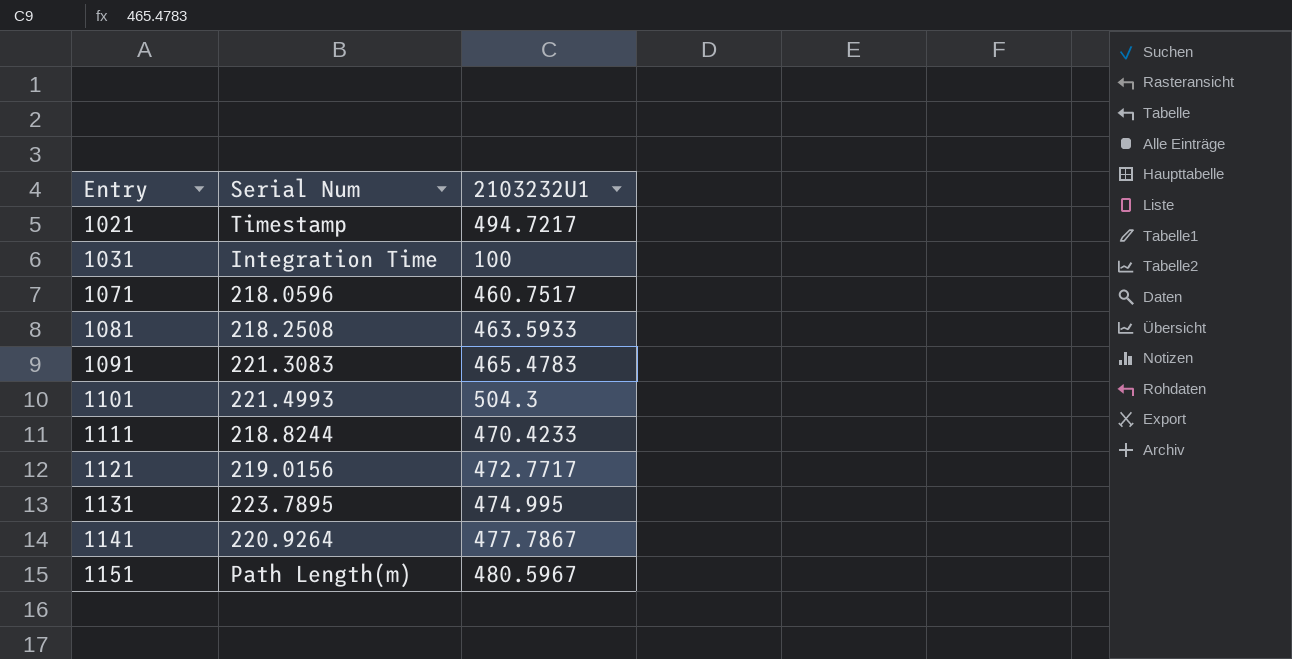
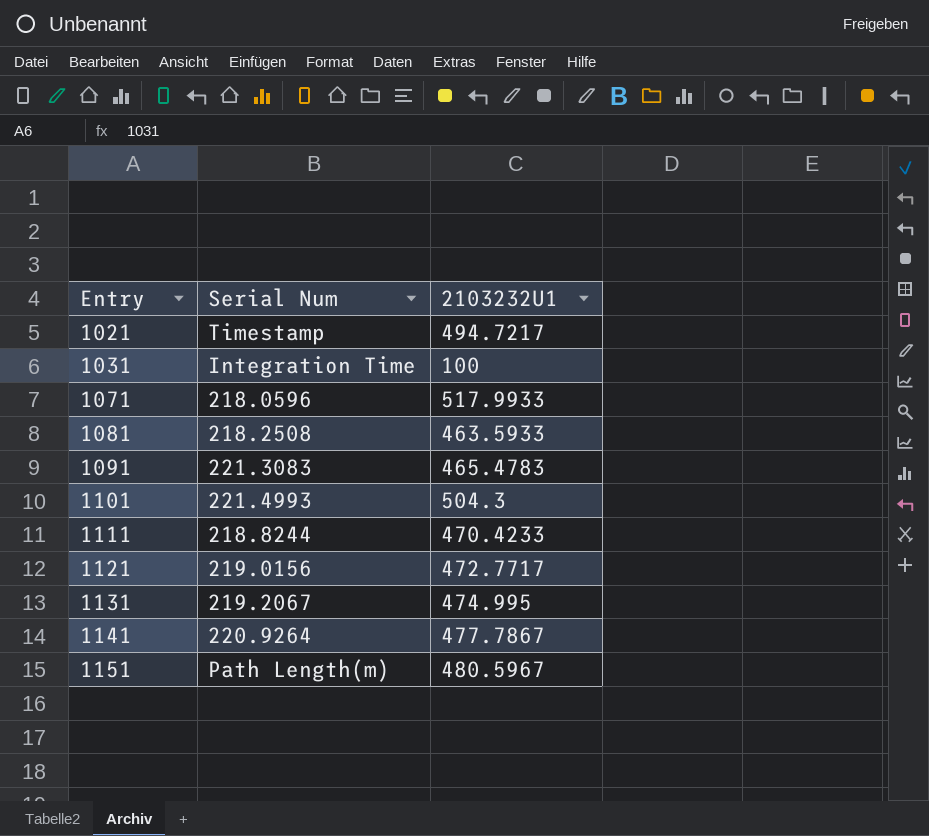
1071 | 2103232U1: 460.7517 -> 517.9933
1131 | Serial Num: 223.7895 -> 219.2067

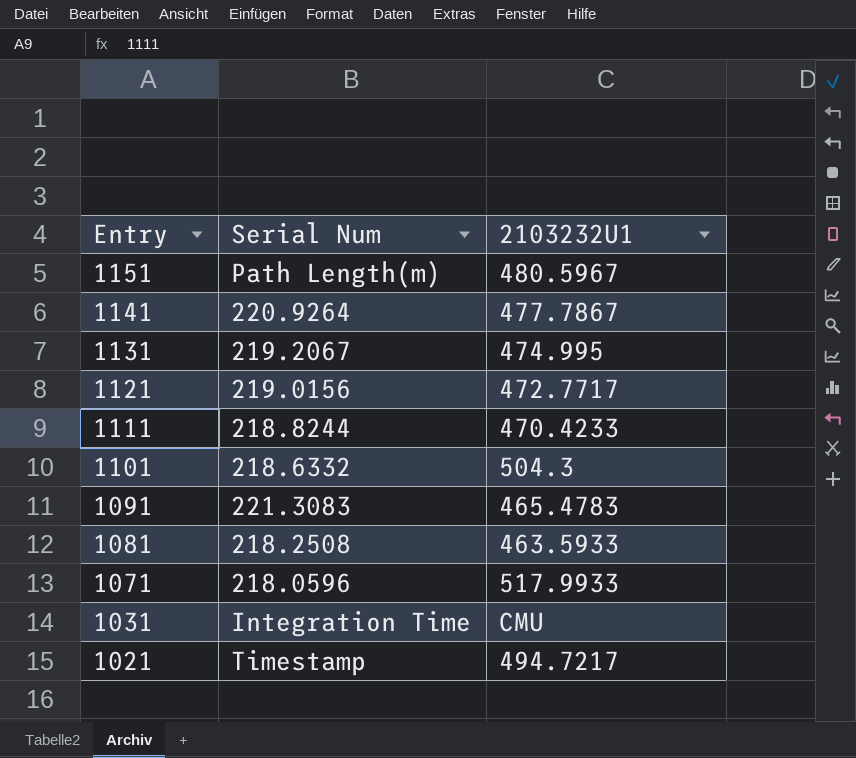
row order: Entry ascending -> Entry descending
1101 | Serial Num: 221.4993 -> 218.6332
1031 | 2103232U1: 100 -> CMU

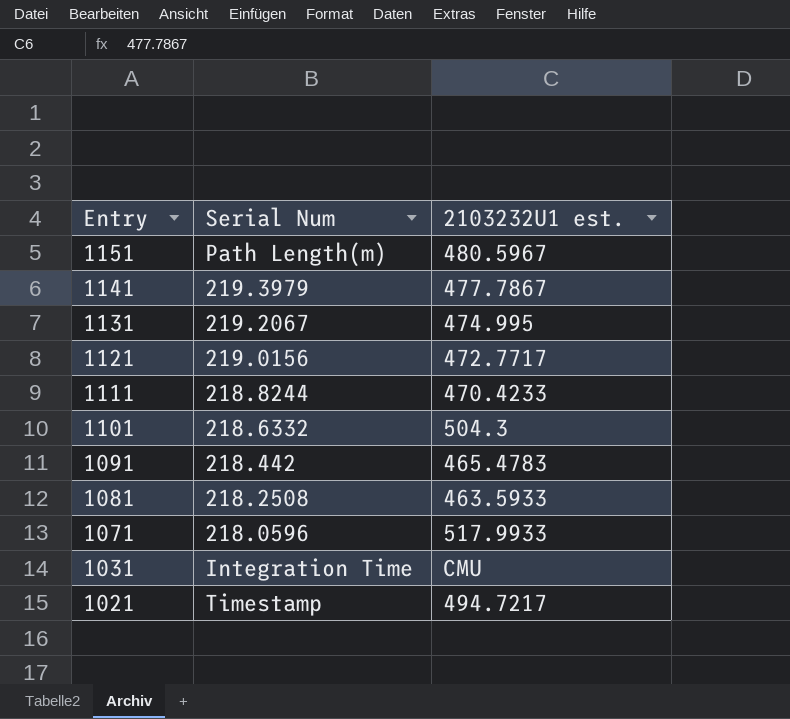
column name: 2103232U1 -> 2103232U1 est.
1141 | Serial Num: 220.9264 -> 219.3979
1091 | Serial Num: 221.3083 -> 218.442

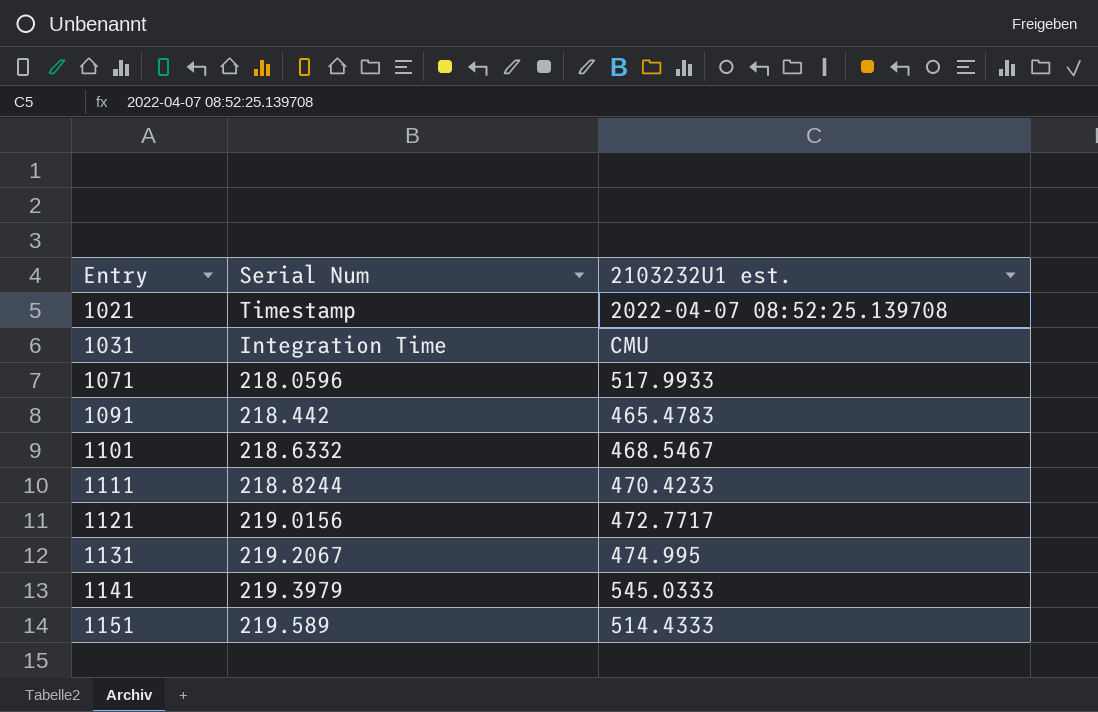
row order: Entry descending -> Entry ascending
row 1081: 218.2508 | 463.5933 -> none
1021 | 2103232U1 est.: 494.7217 -> 2022-04-07 08:52:25.139708
1101 | 2103232U1 est.: 504.3 -> 468.5467
1141 | 2103232U1 est.: 477.7867 -> 545.0333
1151 | Serial Num: Path Length(m) -> 219.589
1151 | 2103232U1 est.: 480.5967 -> 514.4333

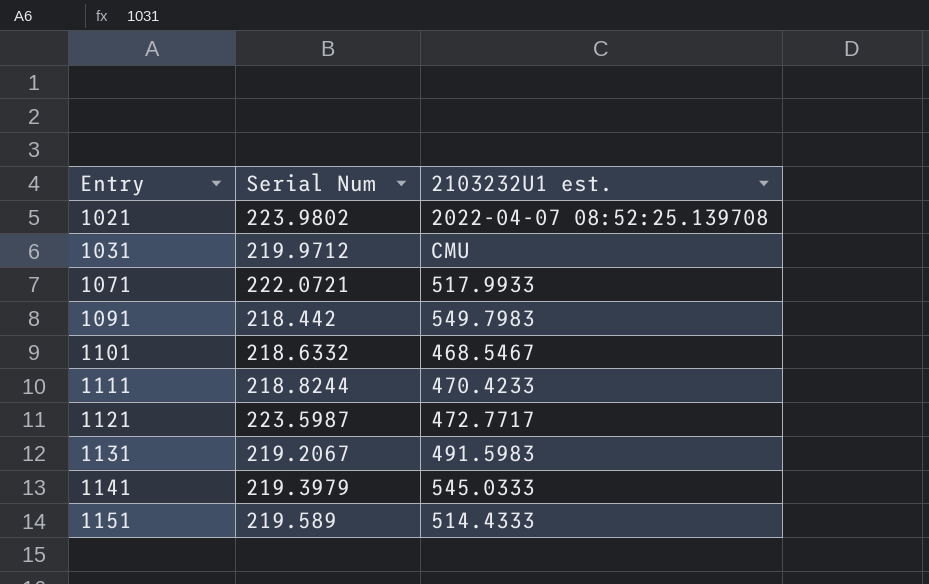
1021 | Serial Num: Timestamp -> 223.9802
1031 | Serial Num: Integration Time -> 219.9712
1071 | Serial Num: 218.0596 -> 222.0721
1091 | 2103232U1 est.: 465.4783 -> 549.7983
1121 | Serial Num: 219.0156 -> 223.5987
1131 | 2103232U1 est.: 474.995 -> 491.5983

